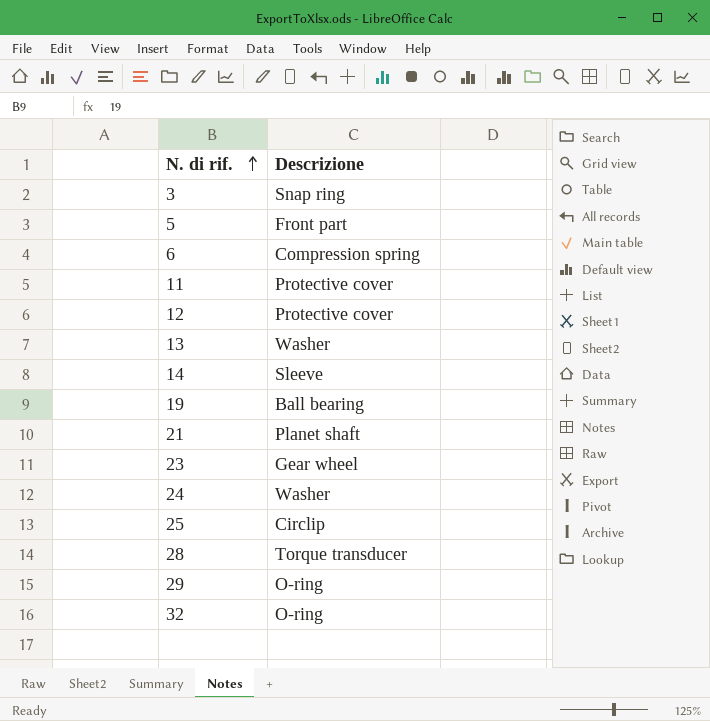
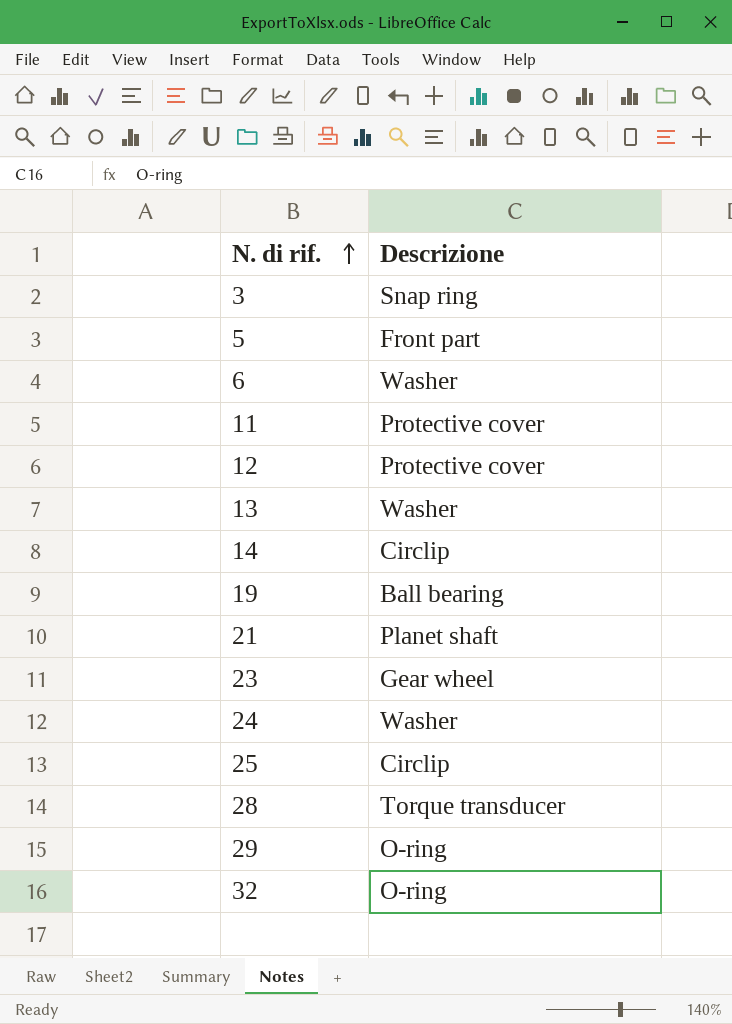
6 | Descrizione: Compression spring -> Washer
14 | Descrizione: Sleeve -> Circlip

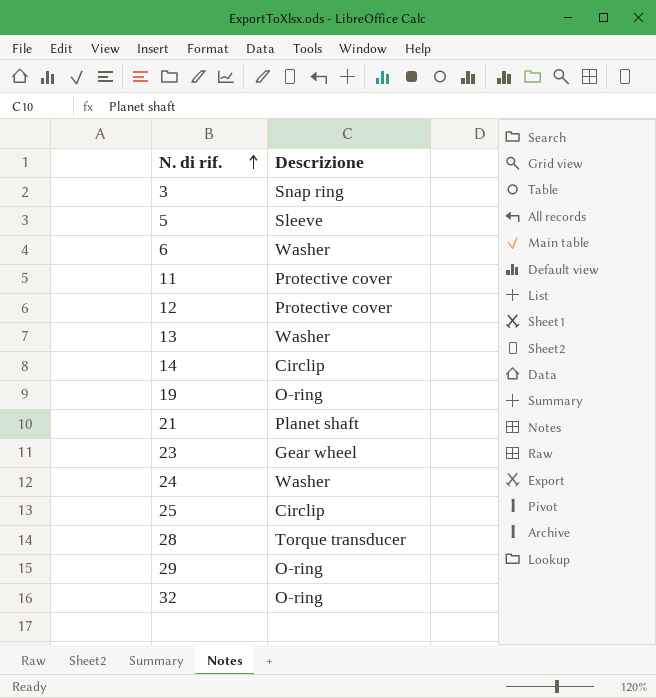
5 | Descrizione: Front part -> Sleeve
19 | Descrizione: Ball bearing -> O-ring

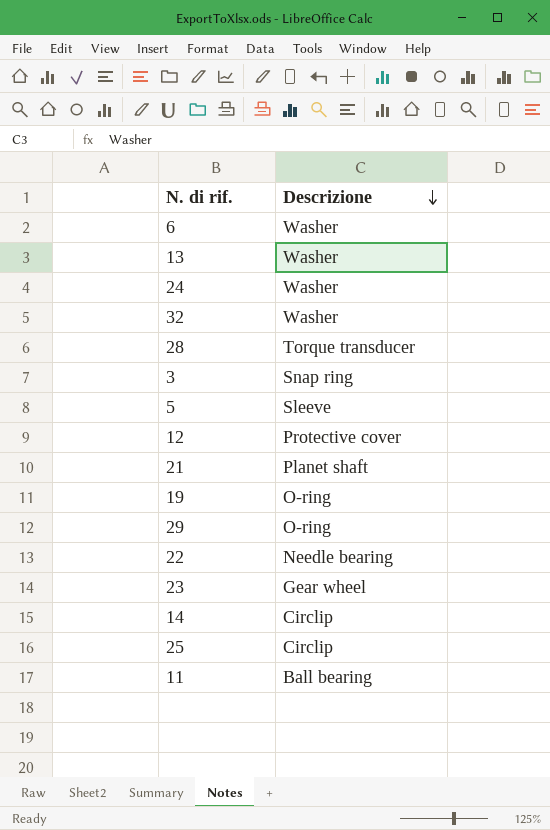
row order: N. di rif. ascending -> Descrizione descending
32 | Descrizione: O-ring -> Washer
row 22: none -> Needle bearing
11 | Descrizione: Protective cover -> Ball bearing

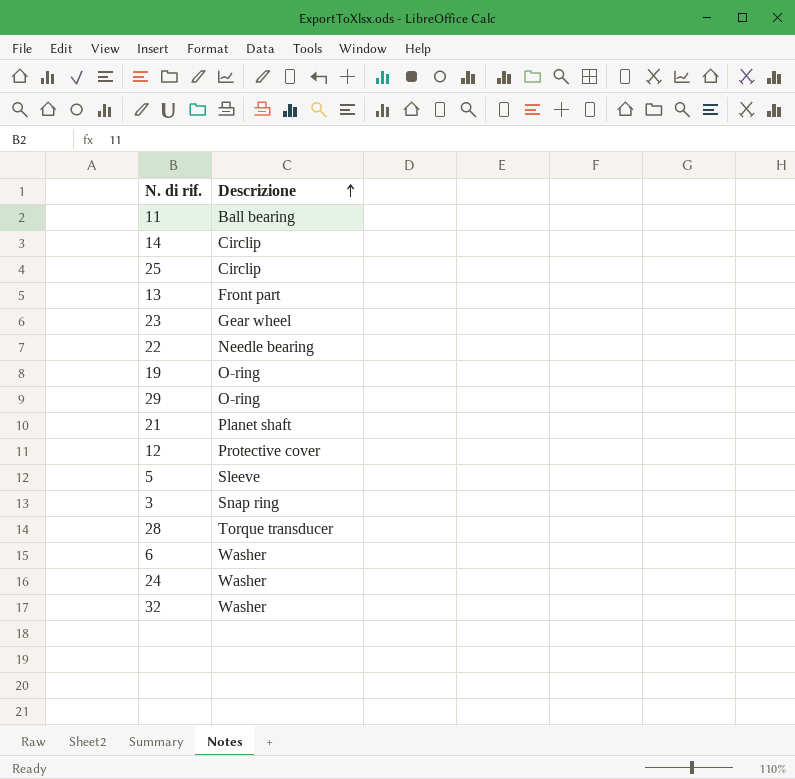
row order: Descrizione descending -> Descrizione ascending
13 | Descrizione: Washer -> Front part

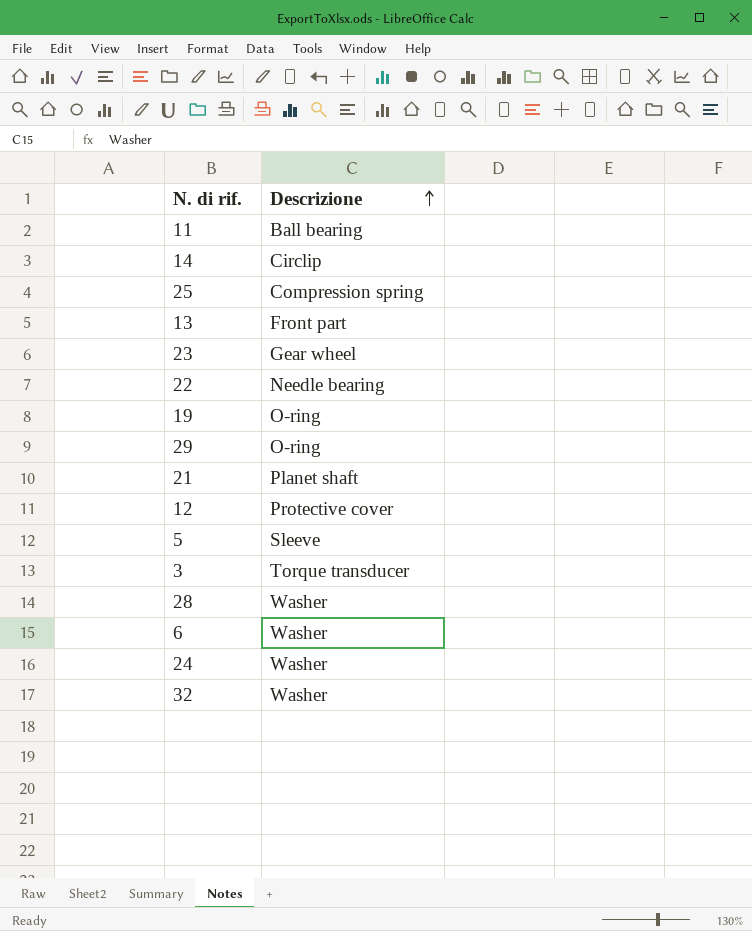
25 | Descrizione: Circlip -> Compression spring
3 | Descrizione: Snap ring -> Torque transducer
28 | Descrizione: Torque transducer -> Washer

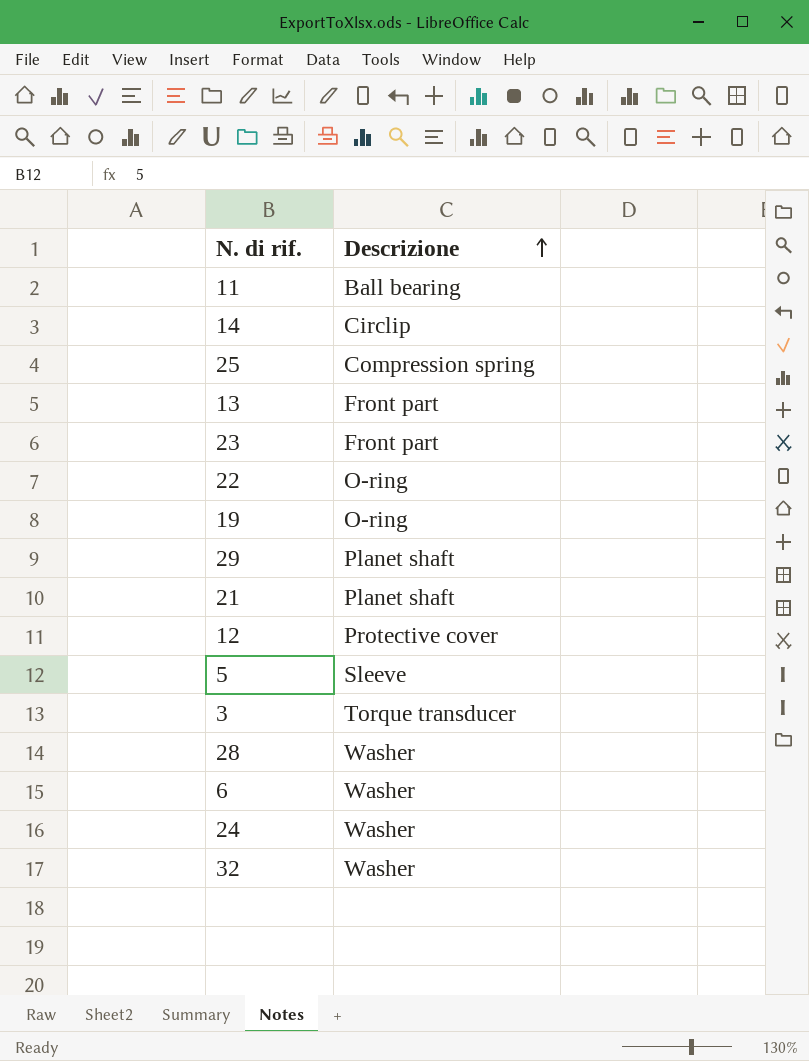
23 | Descrizione: Gear wheel -> Front part
22 | Descrizione: Needle bearing -> O-ring
29 | Descrizione: O-ring -> Planet shaft

